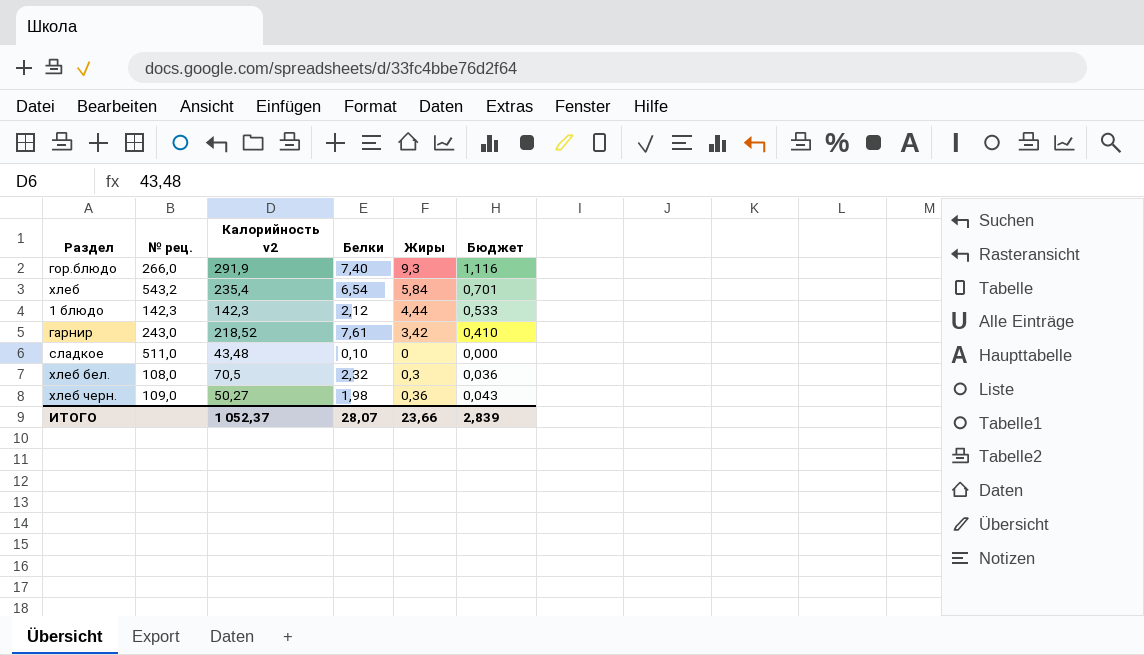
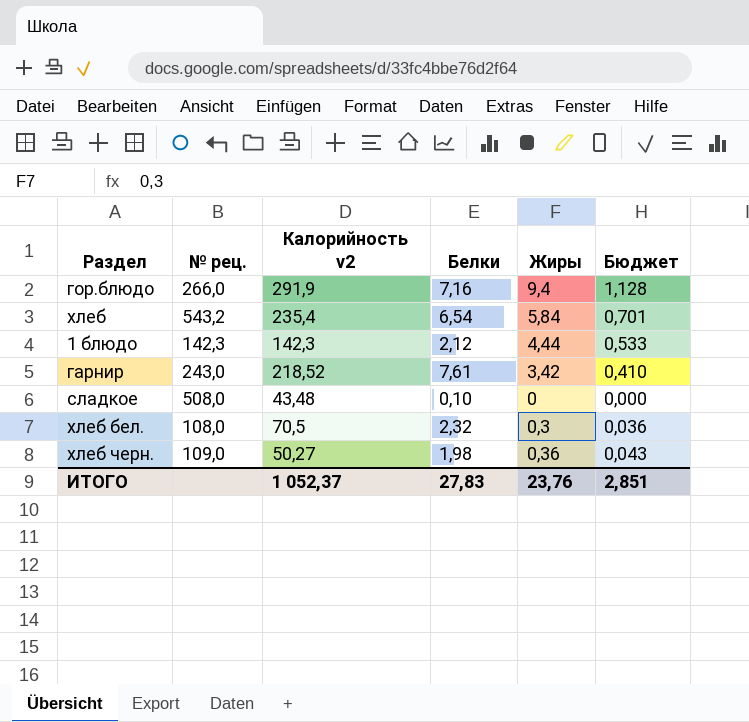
гор.блюдо | Белки: 7,40 -> 7,16
гор.блюдо | Жиры: 9,3 -> 9,4
гор.блюдо | Бюджет: 1,116 -> 1,128
сладкое | № рец.: 511,0 -> 508,0
ИТОГО | Белки: 28,07 -> 27,83
ИТОГО | Жиры: 23,66 -> 23,76
ИТОГО | Бюджет: 2,839 -> 2,851

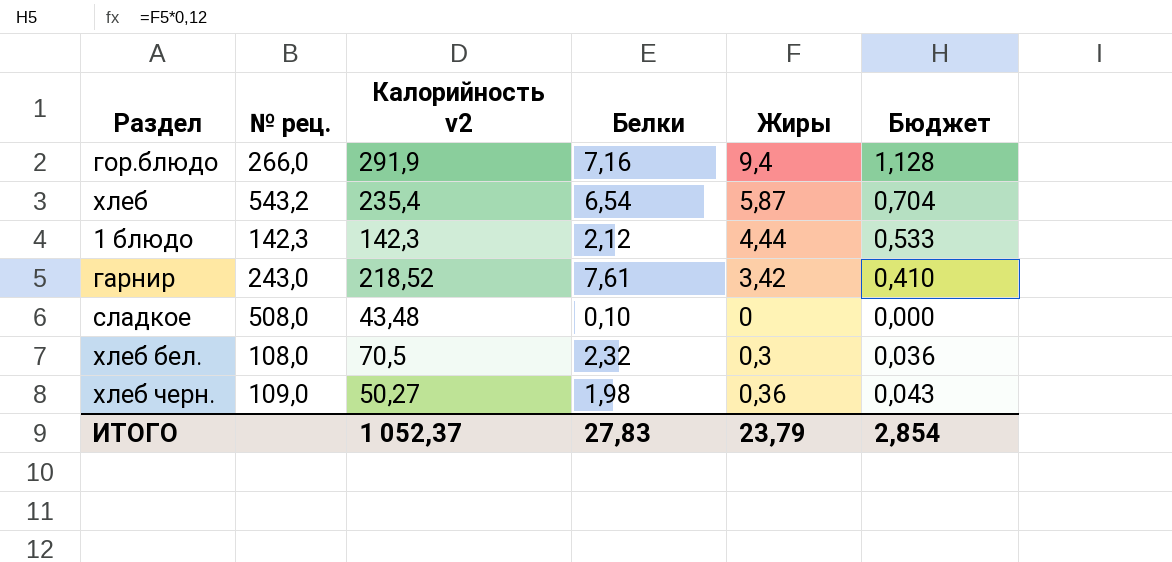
хлеб | Жиры: 5,84 -> 5,87
хлеб | Бюджет: 0,701 -> 0,704
ИТОГО | Жиры: 23,76 -> 23,79
ИТОГО | Бюджет: 2,851 -> 2,854

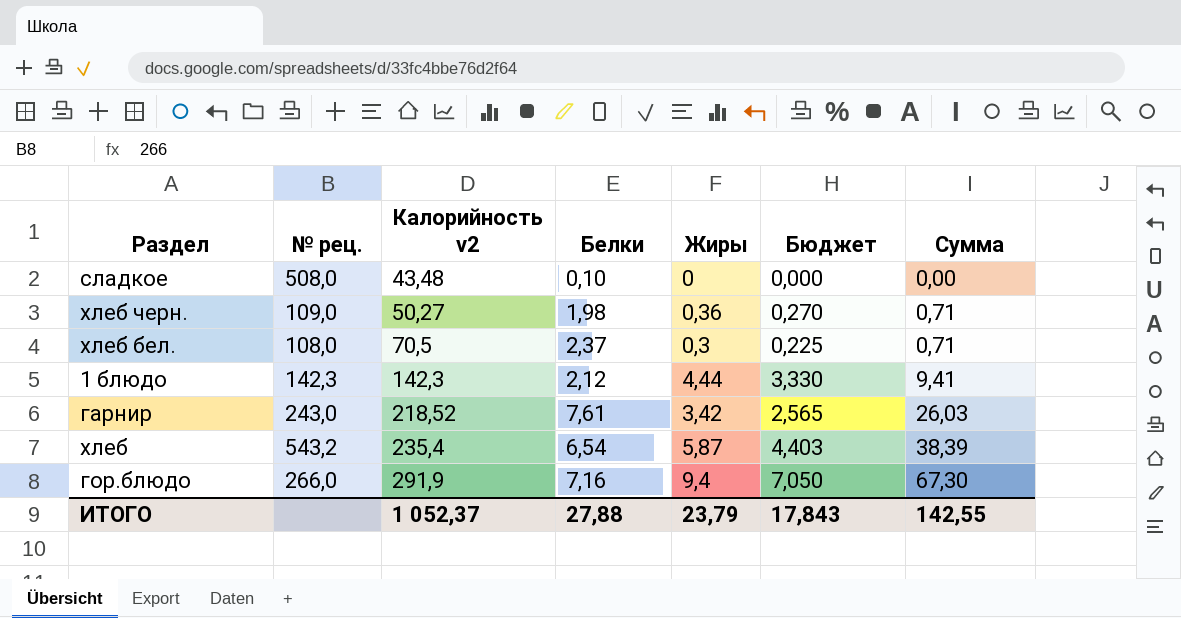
row order: none -> Калорийность v2 ascending
column Бюджет | formula: [Жиры] * 0,12 -> [Жиры] * 0,75
column Сумма | formula: none -> [Белки] * [Жиры]
хлеб бел. | Белки: 2,32 -> 2,37
ИТОГО | Белки: 27,83 -> 27,88
ИТОГО | Бюджет: 2,854 -> 17,843

